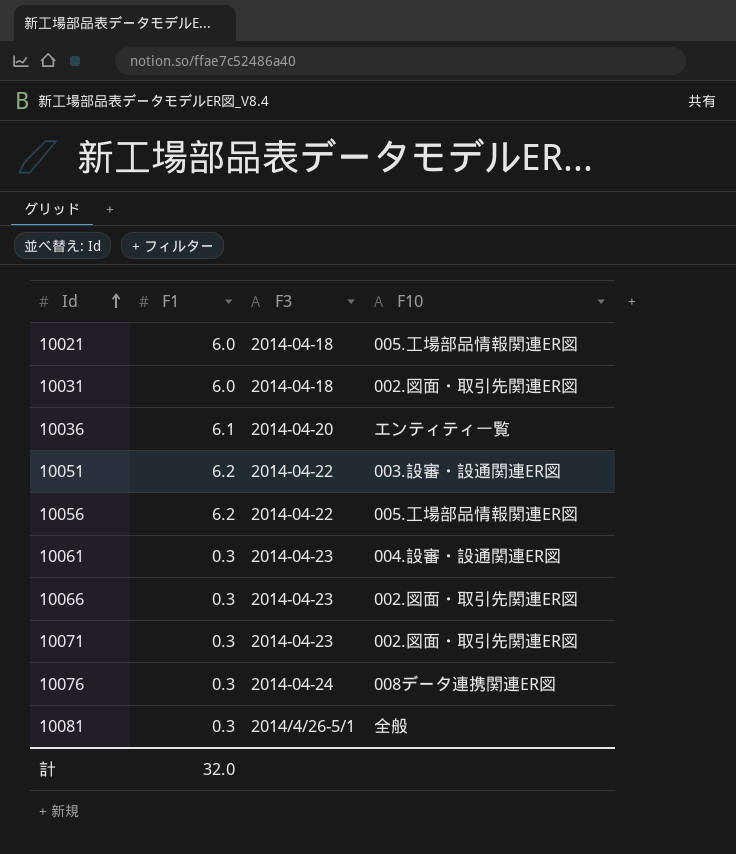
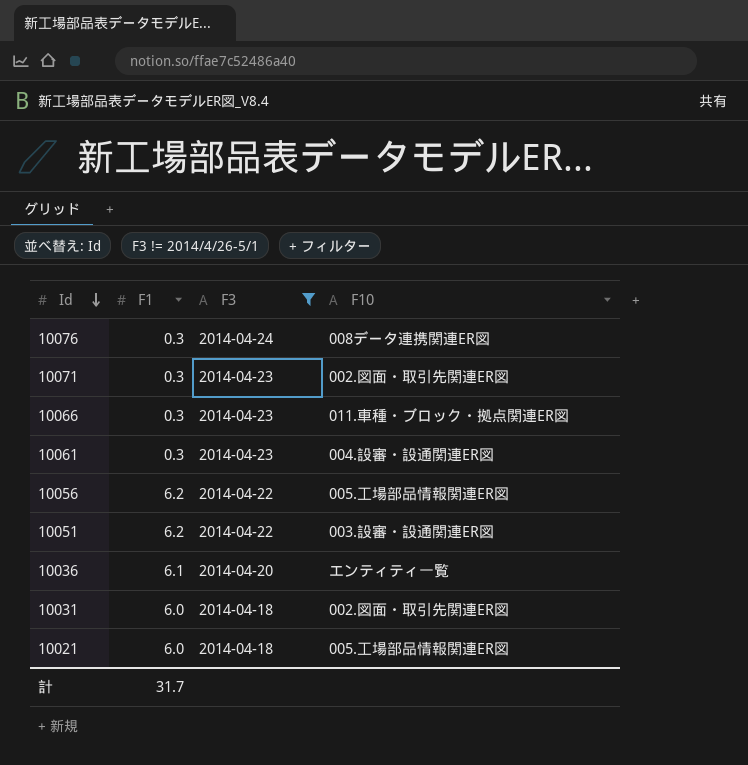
filter: none -> F3 != 2014/4/26-5/1
row order: Id ascending -> Id descending
10066 | F10: 002.図面・取引先関連ER図 -> 011.車種・ブロック・拠点関連ER図
計 | F1: 32.0 -> 31.7

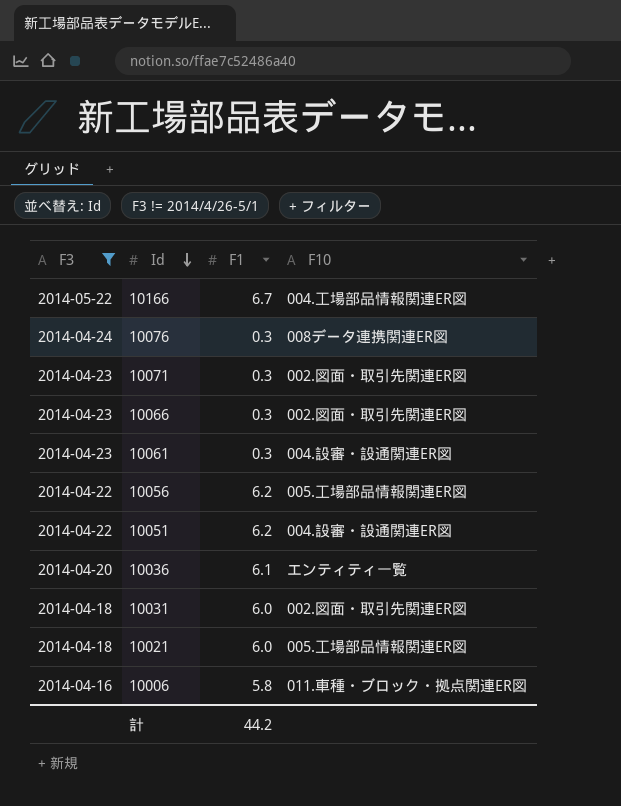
column F3 | position: 3 -> 1
row 10166: none -> 2014-05-22 | 6.7 | 004.工場部品情報関連ER図
10066 | F10: 011.車種・ブロック・拠点関連ER図 -> 002.図面・取引先関連ER図
10051 | F10: 003.設審・設通関連ER図 -> 004.設審・設通関連ER図
row 10006: none -> 2014-04-16 | 5.8 | 011.車種・ブロック・拠点関連ER図
計 | F1: 31.7 -> 44.2

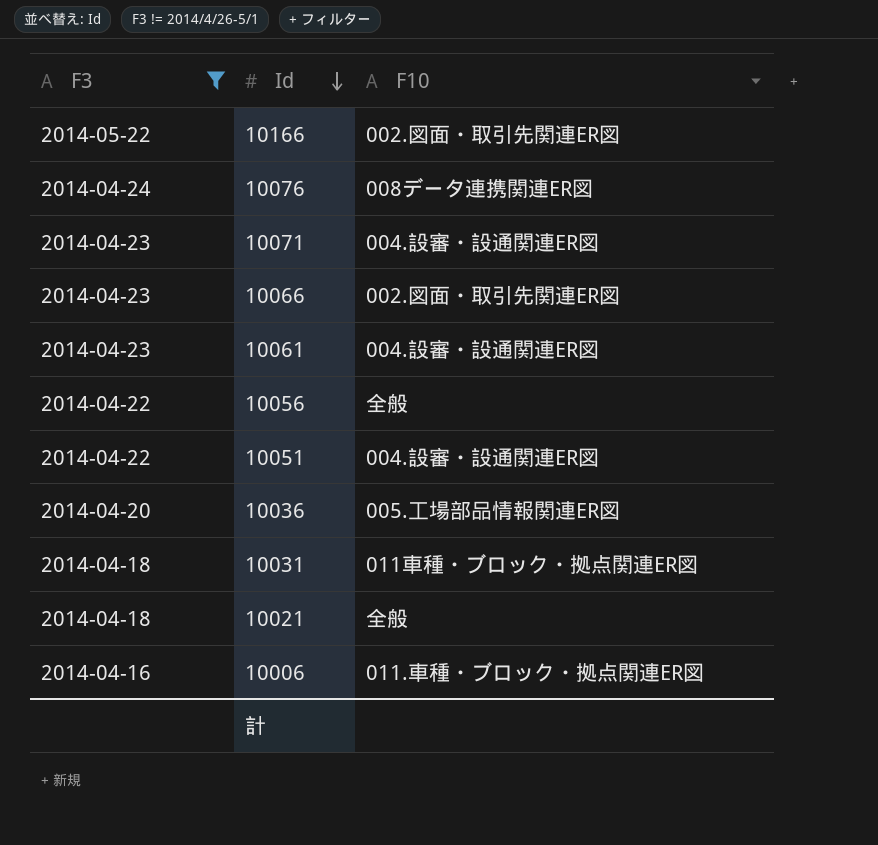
column F1 | position: 3 -> none
10166 | F10: 004.工場部品情報関連ER図 -> 002.図面・取引先関連ER図
10071 | F10: 002.図面・取引先関連ER図 -> 004.設審・設通関連ER図
10056 | F10: 005.工場部品情報関連ER図 -> 全般
10036 | F10: エンティティ一覧 -> 005.工場部品情報関連ER図
10031 | F10: 002.図面・取引先関連ER図 -> 011車種・ブロック・拠点関連ER図
10021 | F10: 005.工場部品情報関連ER図 -> 全般

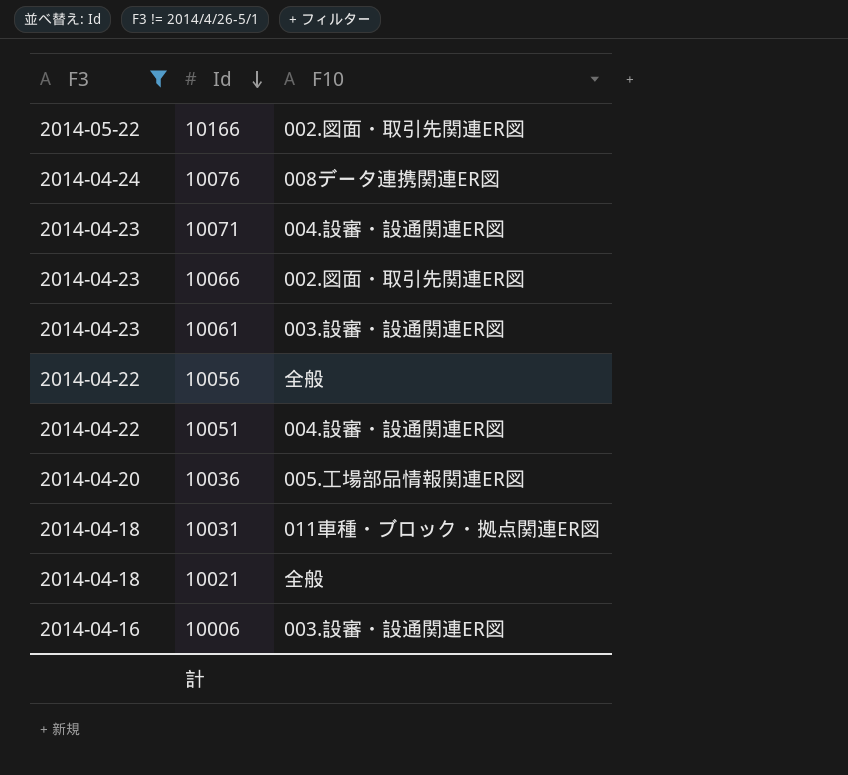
10061 | F10: 004.設審・設通関連ER図 -> 003.設審・設通関連ER図
10006 | F10: 011.車種・ブロック・拠点関連ER図 -> 003.設審・設通関連ER図

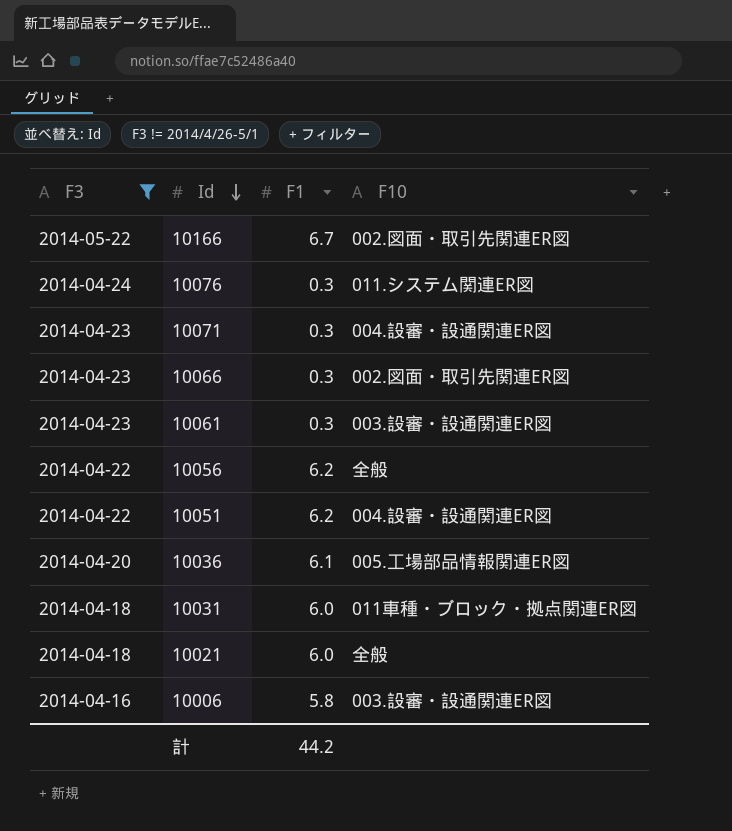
column F1 | position: none -> 3
10076 | F10: 008データ連携関連ER図 -> 011.システム関連ER図

